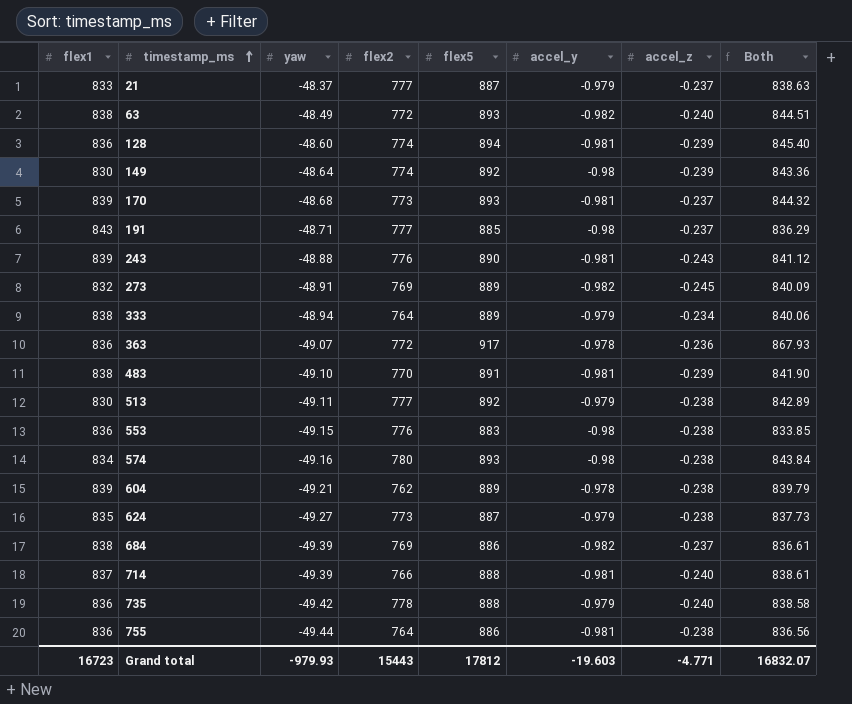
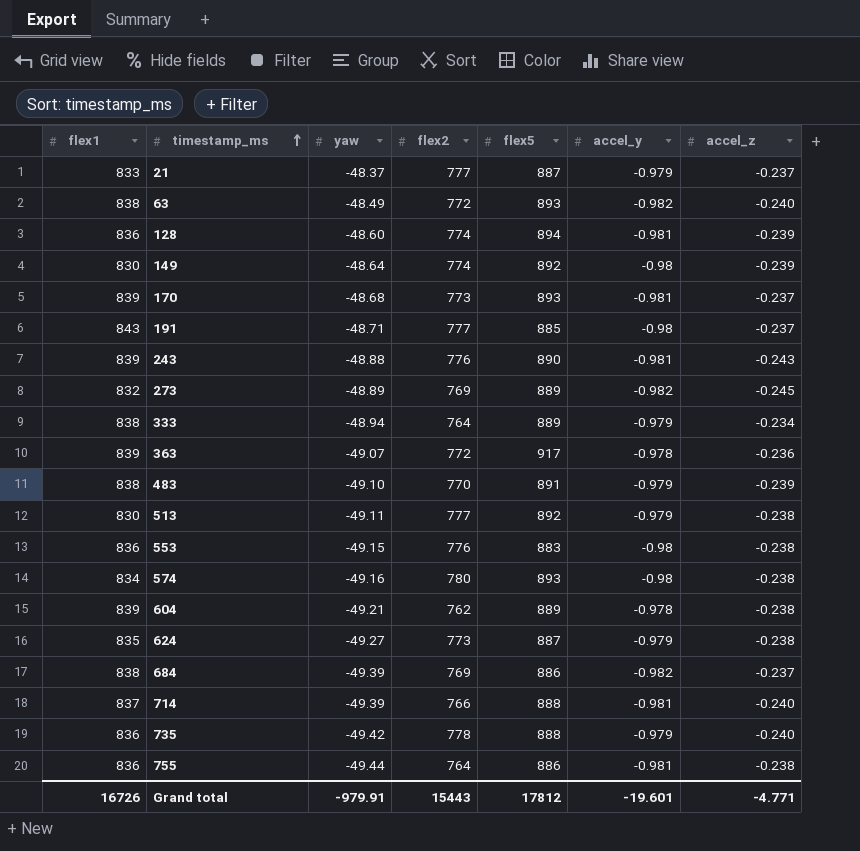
column Both | formula: [yaw] + [flex5] -> none
273 | yaw: -48.91 -> -48.89
363 | flex1: 836 -> 839
483 | accel_y: -0.981 -> -0.979
Grand total | flex1: 16723 -> 16726
Grand total | yaw: -979.93 -> -979.91
Grand total | accel_y: -19.603 -> -19.601

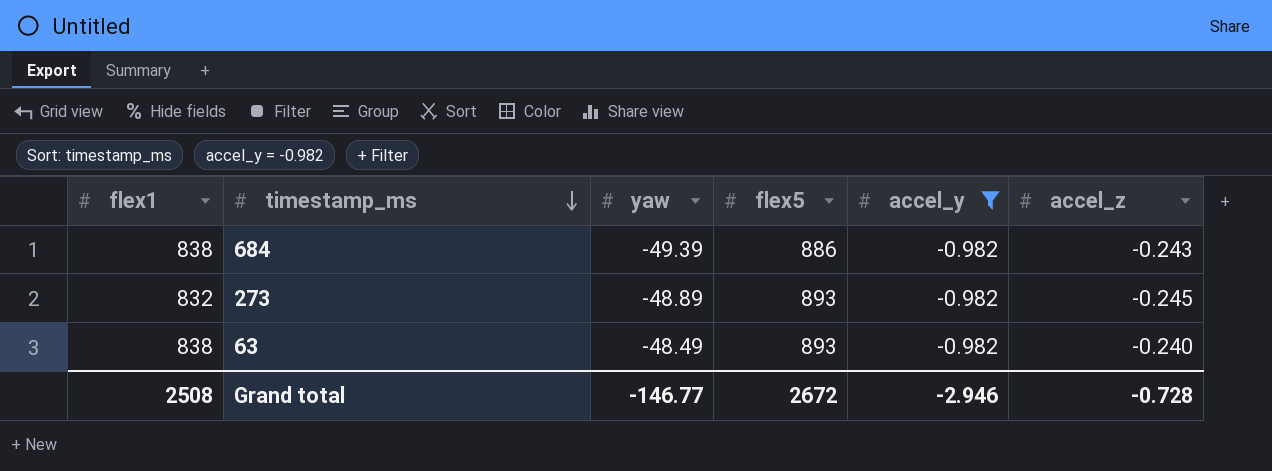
filter: none -> accel_y = -0.982
row order: timestamp_ms ascending -> timestamp_ms descending
column flex2 | position: 4 -> none
684 | accel_z: -0.237 -> -0.243
273 | flex5: 889 -> 893
Grand total | flex1: 16726 -> 2508
Grand total | yaw: -979.91 -> -146.77
Grand total | flex5: 17812 -> 2672
Grand total | accel_y: -19.601 -> -2.946
Grand total | accel_z: -4.771 -> -0.728

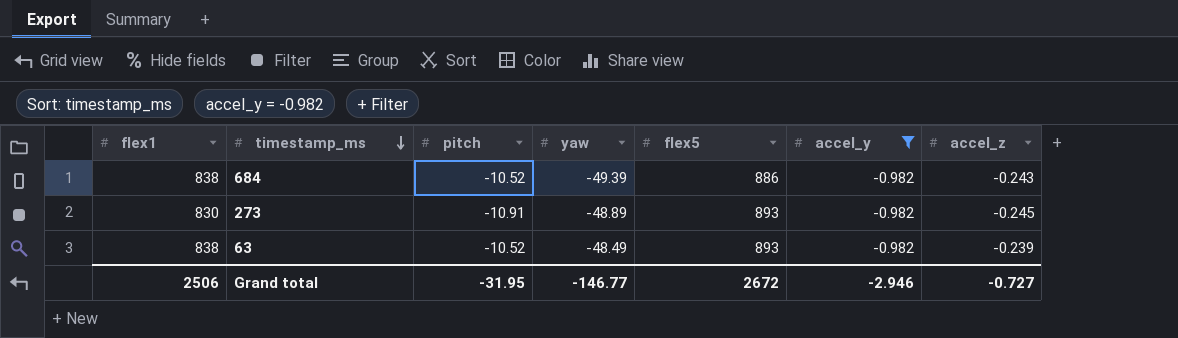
column pitch | position: none -> 3
273 | flex1: 832 -> 830
63 | accel_z: -0.240 -> -0.239
Grand total | flex1: 2508 -> 2506
Grand total | accel_z: -0.728 -> -0.727

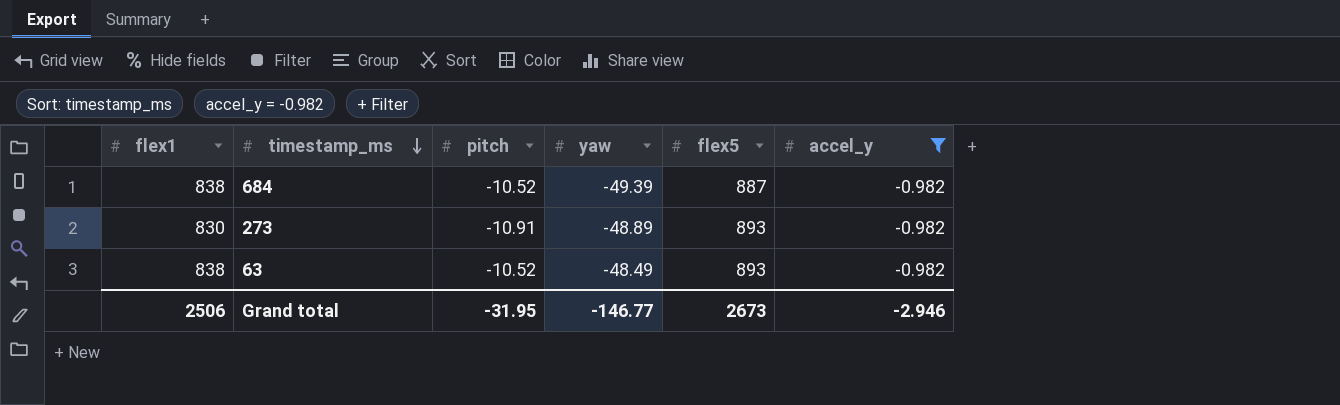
column accel_z | position: 7 -> none
684 | flex5: 886 -> 887
Grand total | flex5: 2672 -> 2673

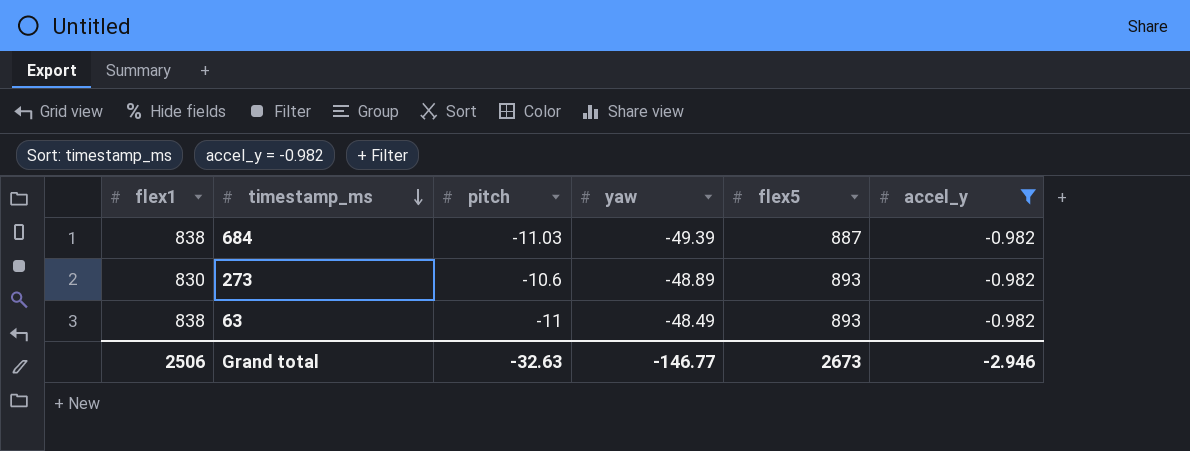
684 | pitch: -10.52 -> -11.03
273 | pitch: -10.91 -> -10.6
63 | pitch: -10.52 -> -11
Grand total | pitch: -31.95 -> -32.63

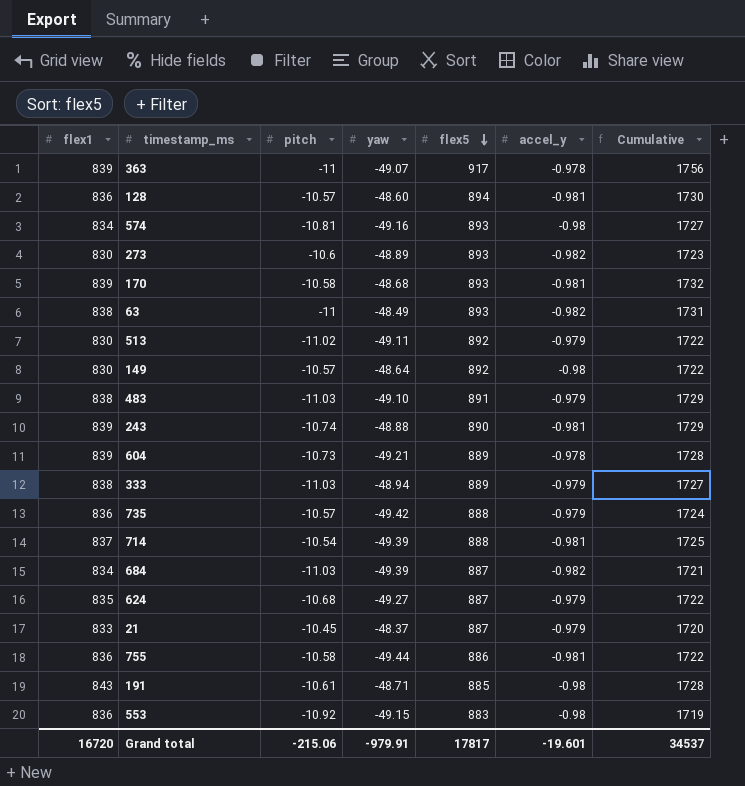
filter: accel_y = -0.982 -> none
row order: timestamp_ms descending -> flex5 descending
column Cumulative | formula: none -> [flex1] + [flex5]
684 | flex1: 838 -> 834
Grand total | flex1: 2506 -> 16720
Grand total | pitch: -32.63 -> -215.06
Grand total | yaw: -146.77 -> -979.91
Grand total | flex5: 2673 -> 17817
Grand total | accel_y: -2.946 -> -19.601

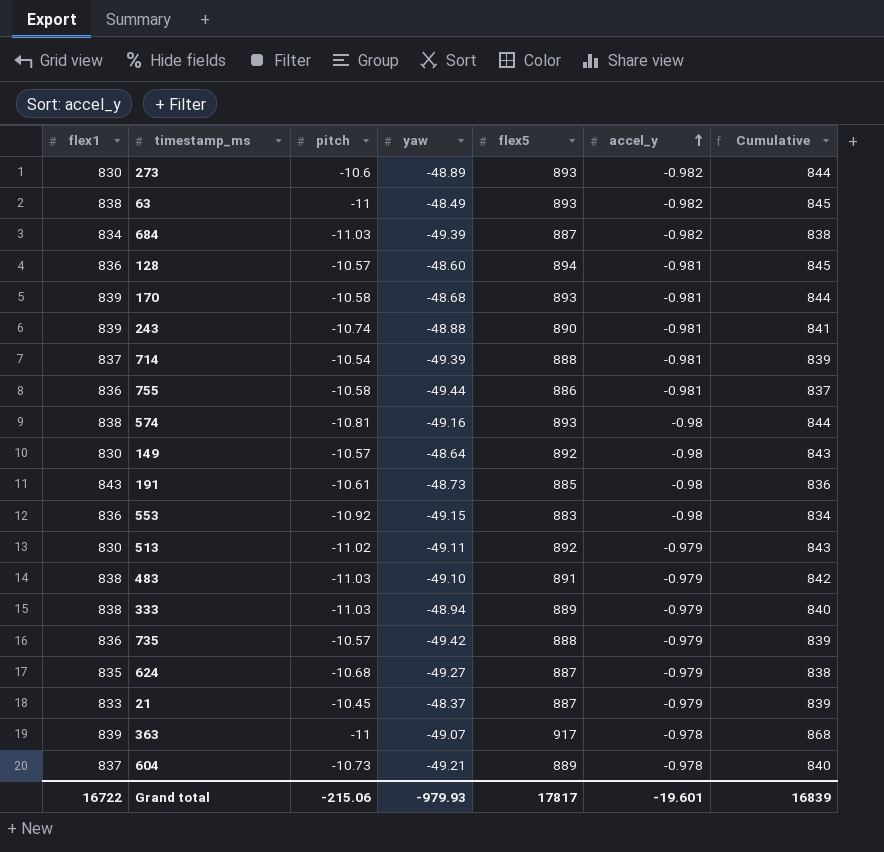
row order: flex5 descending -> accel_y ascending
column Cumulative | formula: [flex1] + [flex5] -> [yaw] + [flex5]
574 | flex1: 834 -> 838
191 | yaw: -48.71 -> -48.73
604 | flex1: 839 -> 837
Grand total | flex1: 16720 -> 16722
Grand total | yaw: -979.91 -> -979.93
Grand total | Cumulative: 34537 -> 16839

